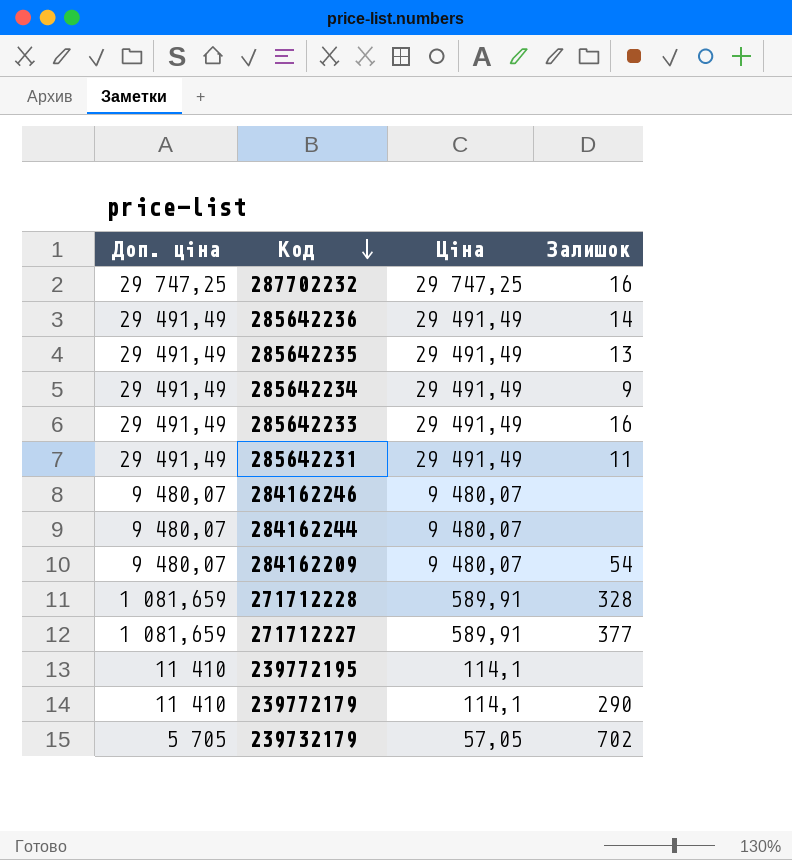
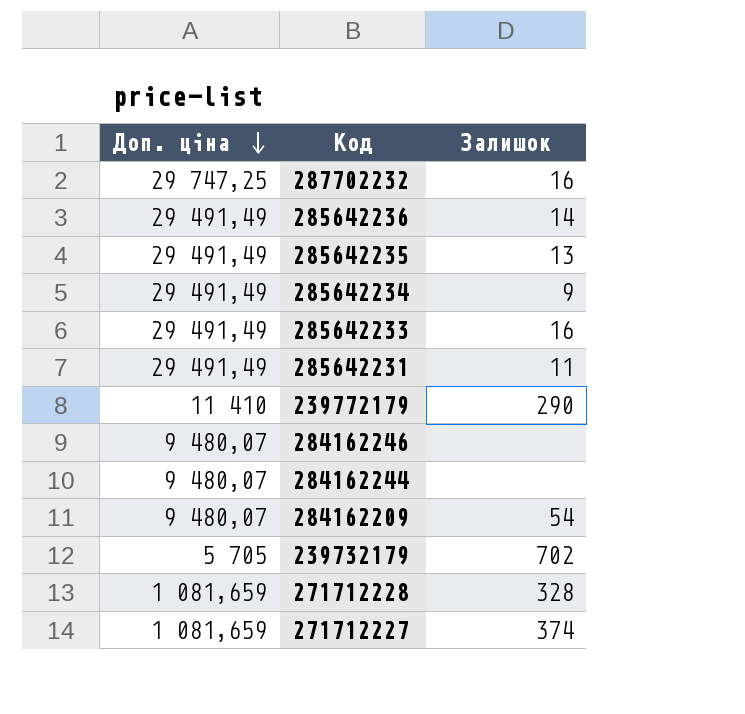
row order: Код descending -> Доп. ціна descending
column Ціна | position: 3 -> none
row 239772195: 11 410 | 114,1 | none -> none
271712227 | Залишок: 377 -> 374

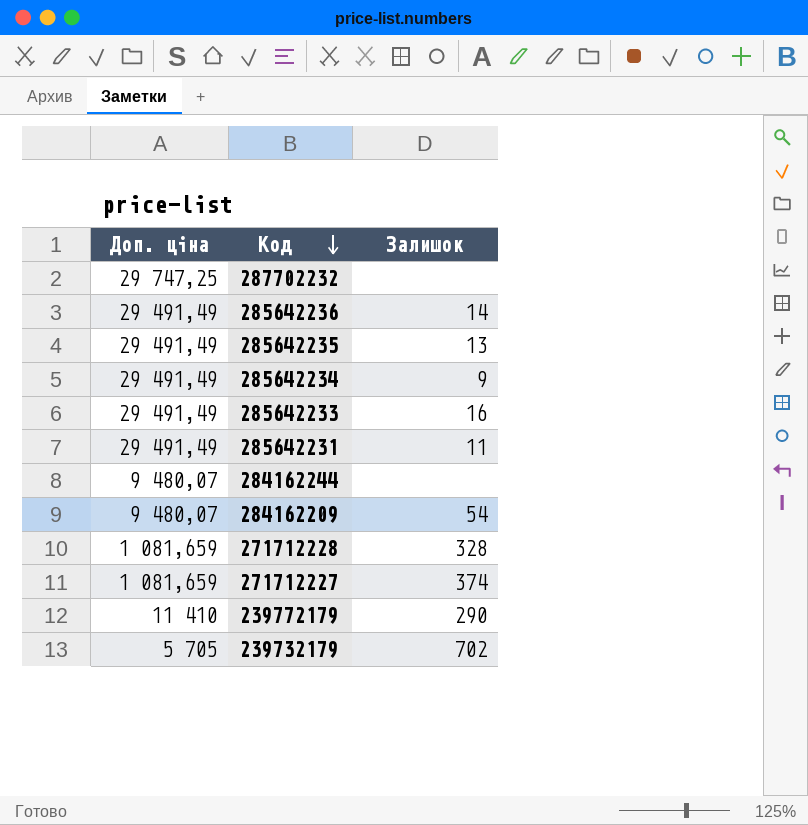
row order: Доп. ціна descending -> Код descending
row 284162246: 9 480,07 | none -> none
287702232 | Залишок: 16 -> none

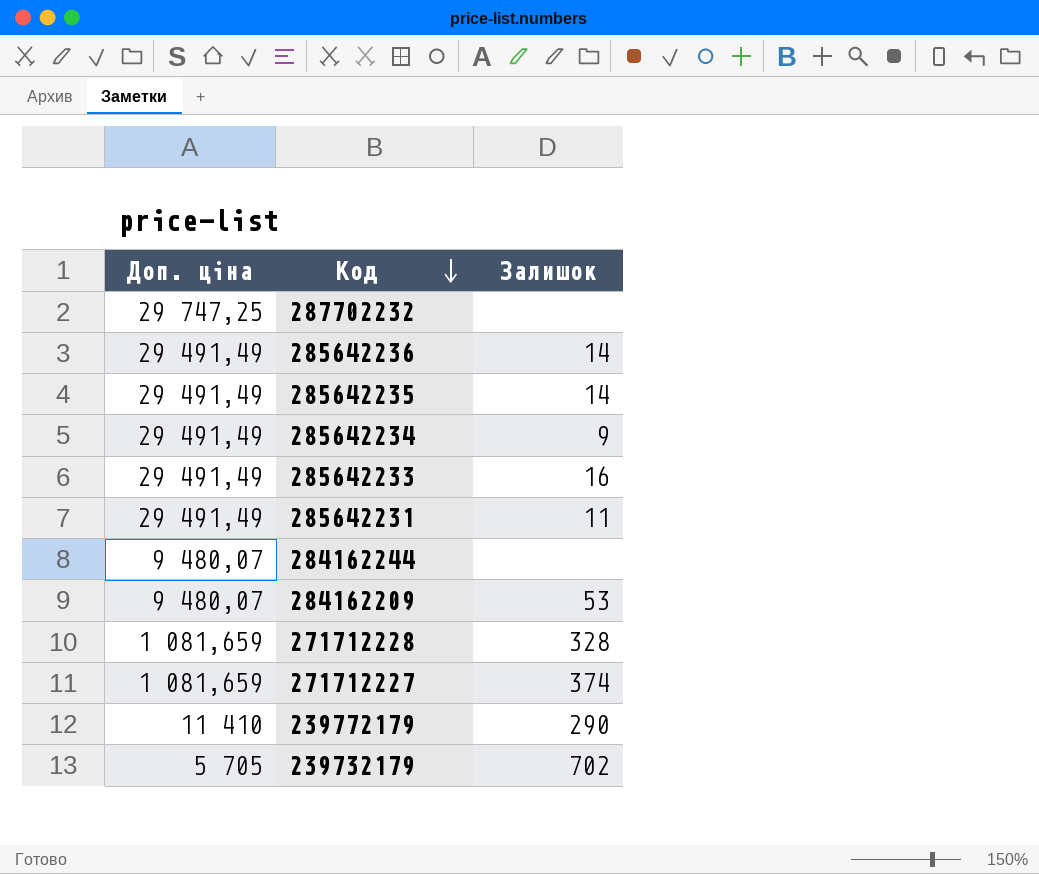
285642235 | Залишок: 13 -> 14
284162209 | Залишок: 54 -> 53

